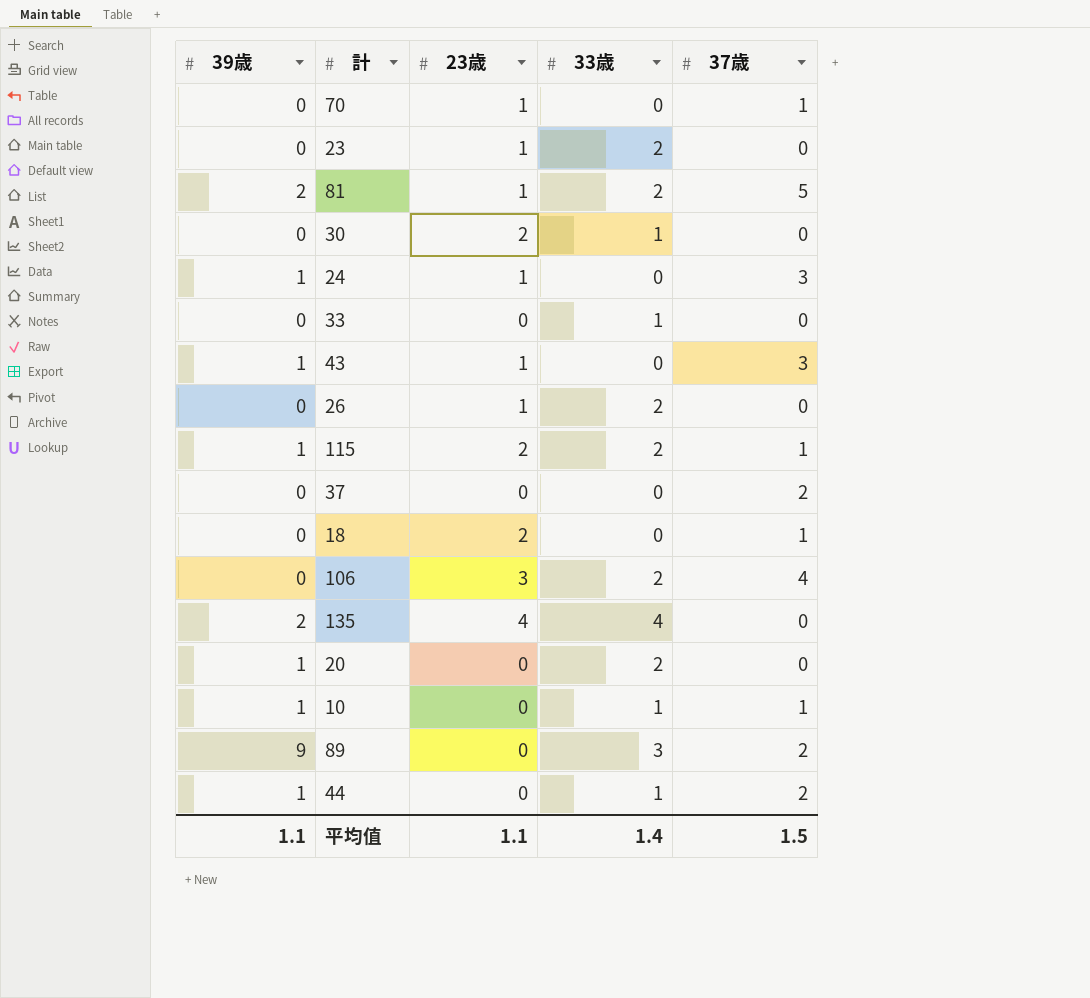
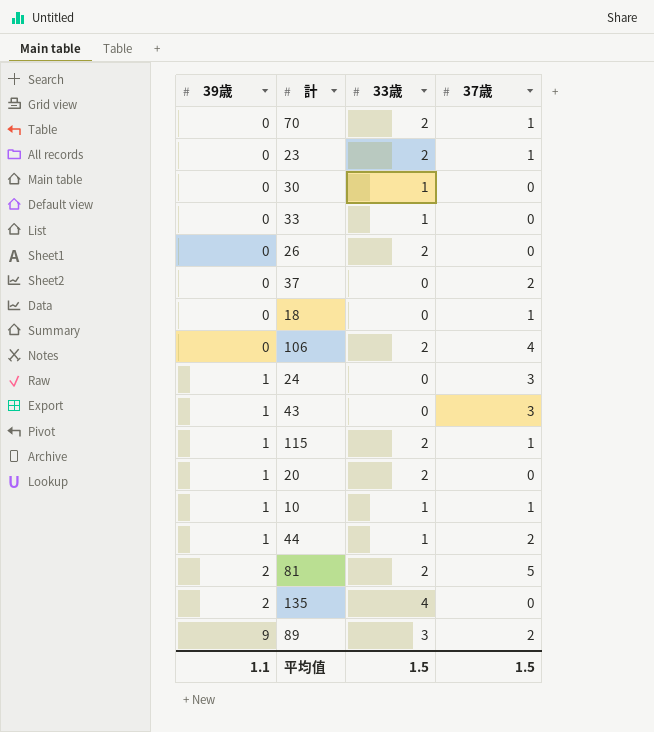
row order: none -> 39歳 ascending
column 23歳 | position: 3 -> none
70 | 33歳: 0 -> 2
23 | 37歳: 0 -> 1
平均值 | 33歳: 1.4 -> 1.5

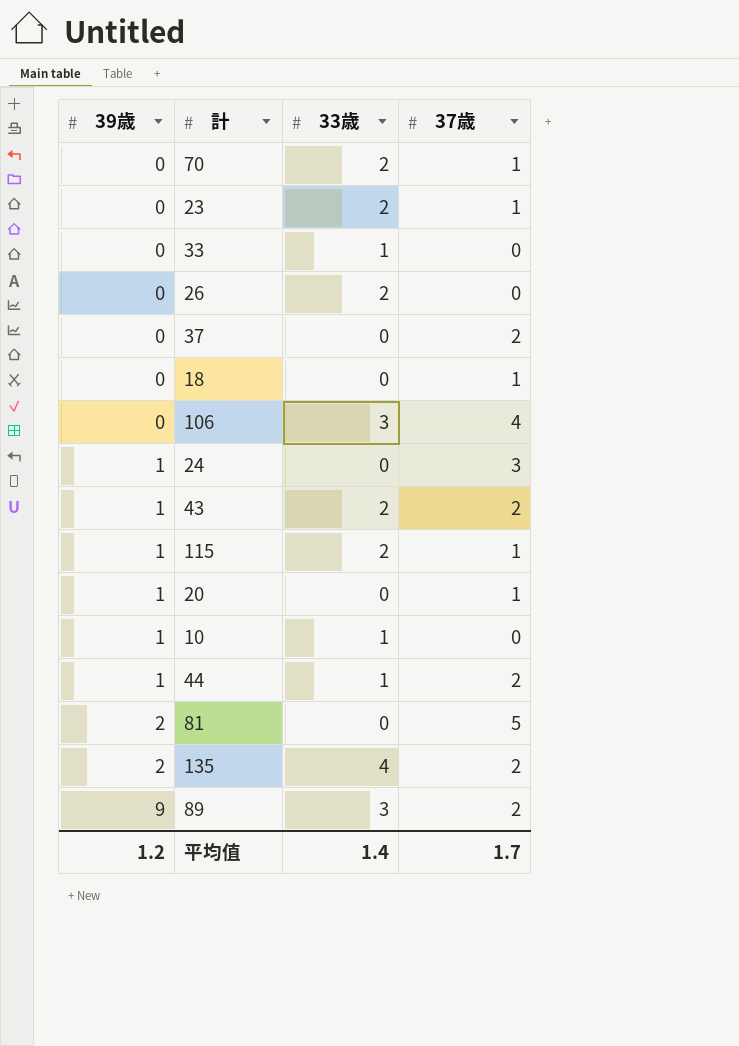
row 30: 0 | 1 | 0 -> none
106 | 33歳: 2 -> 3
43 | 33歳: 0 -> 2
43 | 37歳: 3 -> 2
20 | 33歳: 2 -> 0
20 | 37歳: 0 -> 1
10 | 37歳: 1 -> 0
81 | 33歳: 2 -> 0
135 | 37歳: 0 -> 2
平均值 | 39歳: 1.1 -> 1.2
平均值 | 33歳: 1.5 -> 1.4
平均值 | 37歳: 1.5 -> 1.7

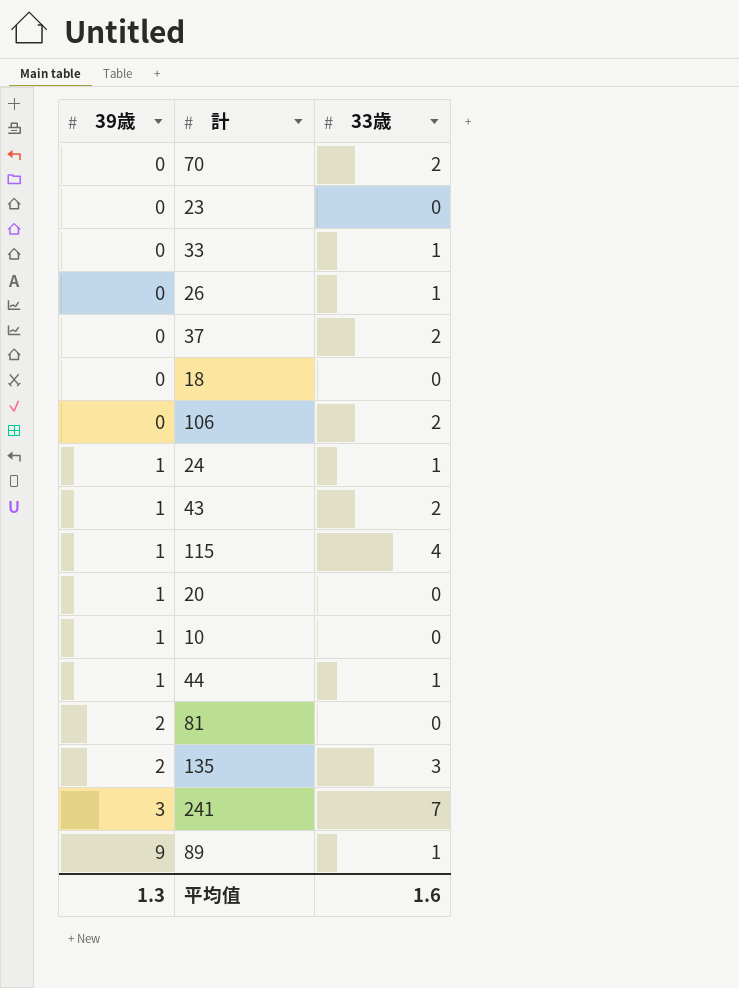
column 37歳 | position: 4 -> none
23 | 33歳: 2 -> 0
26 | 33歳: 2 -> 1
37 | 33歳: 0 -> 2
106 | 33歳: 3 -> 2
24 | 33歳: 0 -> 1
115 | 33歳: 2 -> 4
10 | 33歳: 1 -> 0
135 | 33歳: 4 -> 3
row 241: none -> 3 | 7
89 | 33歳: 3 -> 1
平均值 | 39歳: 1.2 -> 1.3
平均值 | 33歳: 1.4 -> 1.6

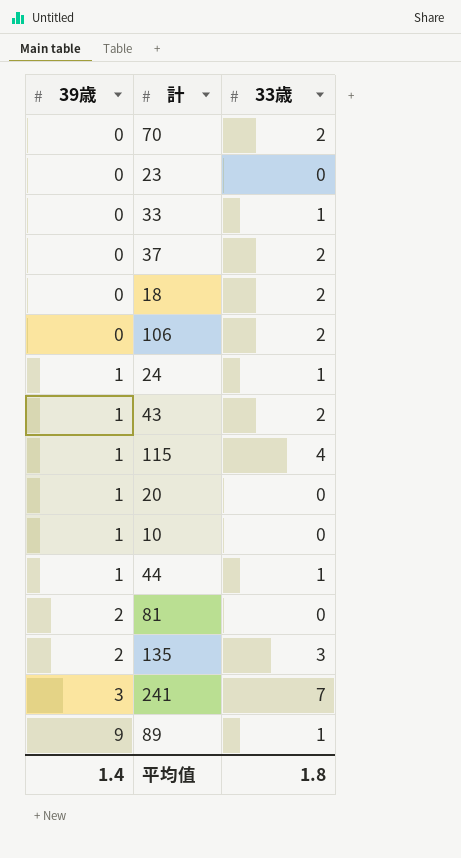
row 26: 0 | 1 -> none
18 | 33歳: 0 -> 2
平均值 | 39歳: 1.3 -> 1.4
平均值 | 33歳: 1.6 -> 1.8

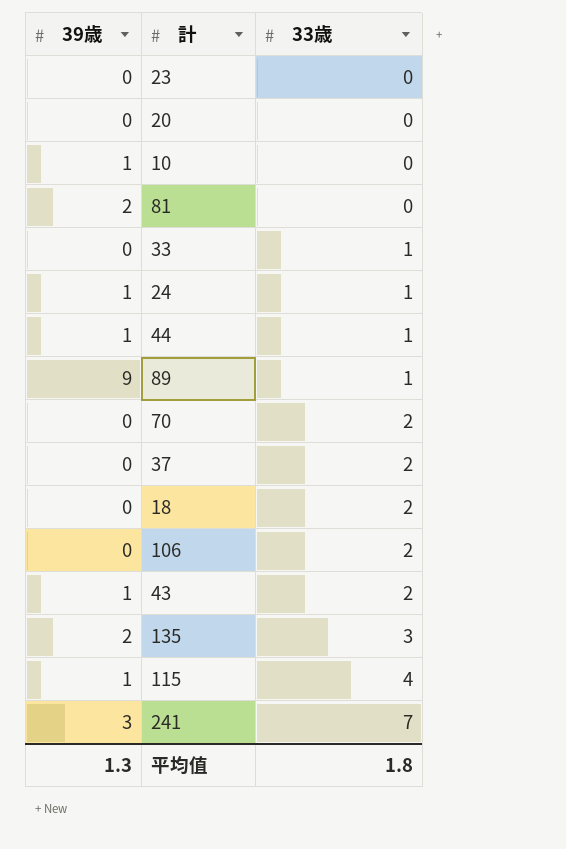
row order: 39歳 ascending -> 33歳 ascending
20 | 39歳: 1 -> 0
平均值 | 39歳: 1.4 -> 1.3

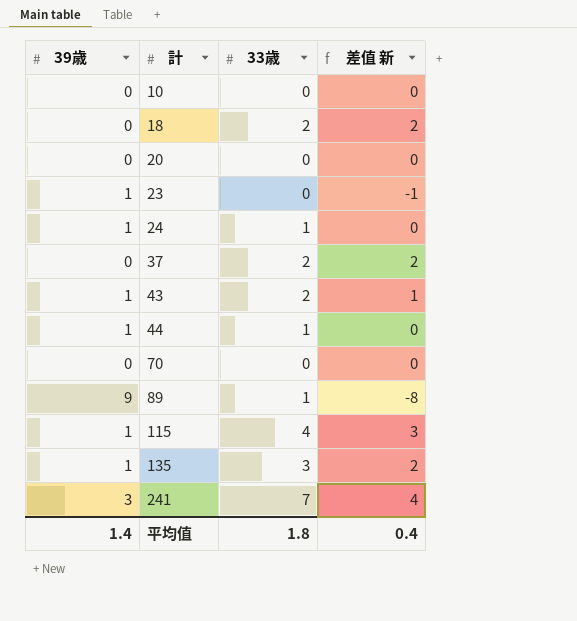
row order: 33歳 ascending -> 計 ascending
column 差值 新 | formula: none -> [33歳] - [39歳]
row 81: 2 | 0 -> none
row 33: 0 | 1 -> none
row 106: 0 | 2 -> none
10 | 39歳: 1 -> 0
23 | 39歳: 0 -> 1
70 | 33歳: 2 -> 0
135 | 39歳: 2 -> 1
平均值 | 39歳: 1.3 -> 1.4

